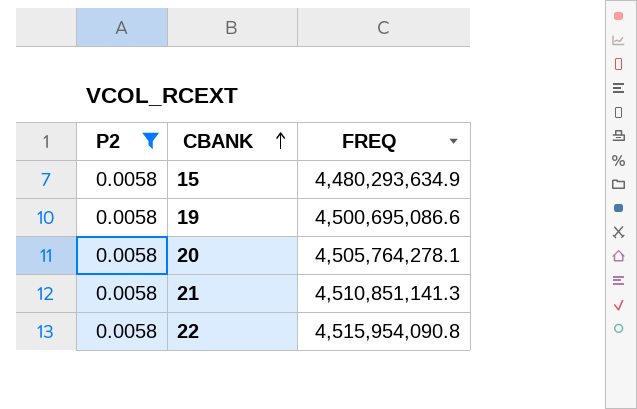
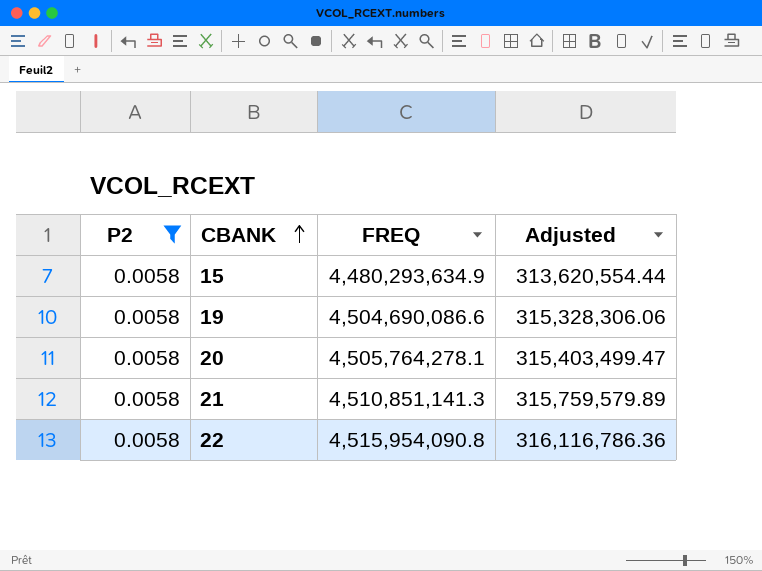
column Adjusted | formula: none -> [FREQ] * 0.07
19 | FREQ: 4,500,695,086.6 -> 4,504,690,086.6

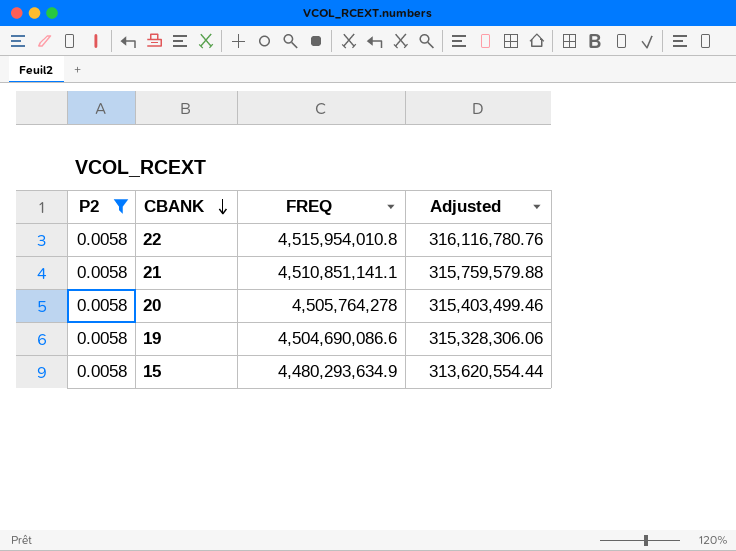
row order: CBANK ascending -> CBANK descending
22 | FREQ: 4,515,954,090.8 -> 4,515,954,010.8
22 | Adjusted: 316,116,786.36 -> 316,116,780.76
21 | FREQ: 4,510,851,141.3 -> 4,510,851,141.1
21 | Adjusted: 315,759,579.89 -> 315,759,579.88
20 | FREQ: 4,505,764,278.1 -> 4,505,764,278
20 | Adjusted: 315,403,499.47 -> 315,403,499.46

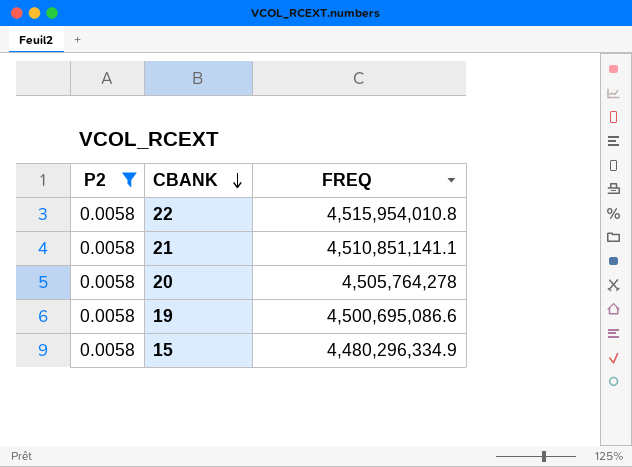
column Adjusted | formula: [FREQ] * 0.07 -> none
19 | FREQ: 4,504,690,086.6 -> 4,500,695,086.6
15 | FREQ: 4,480,293,634.9 -> 4,480,296,334.9

